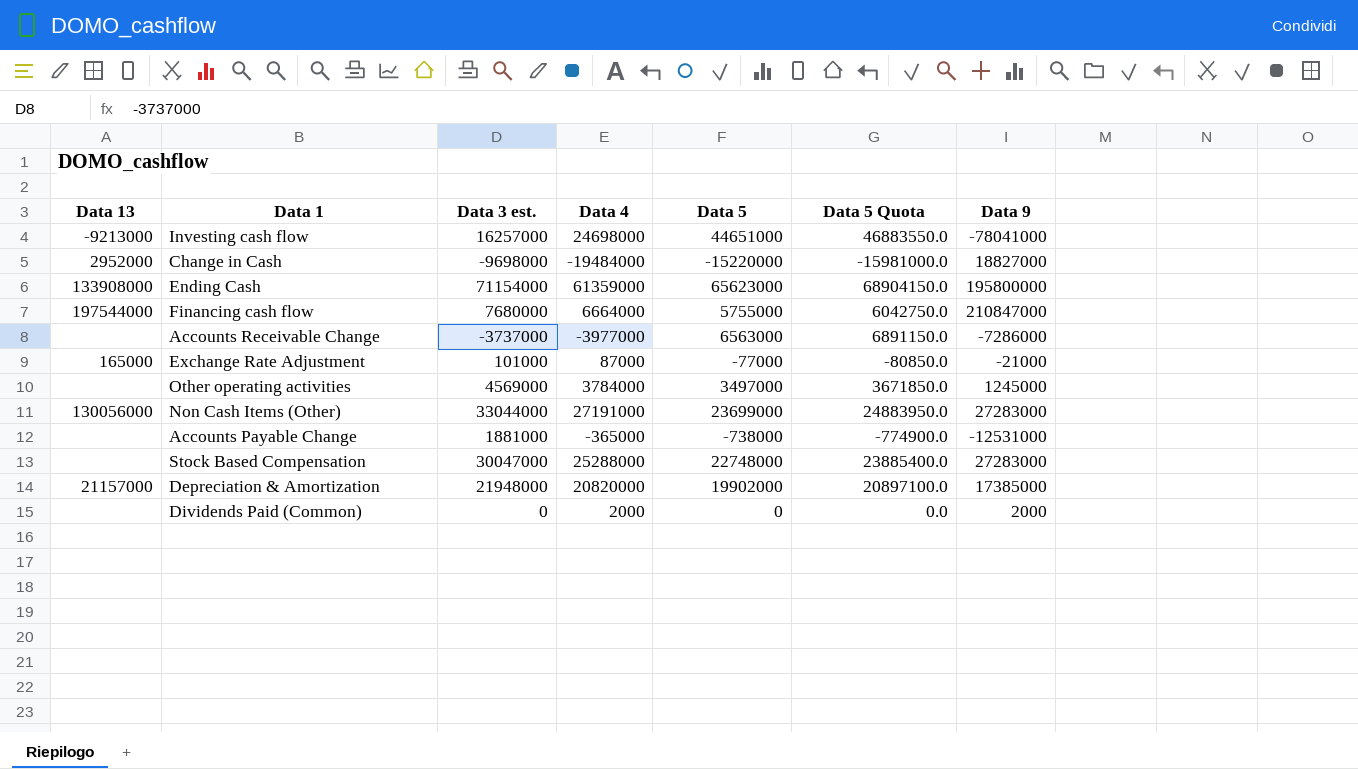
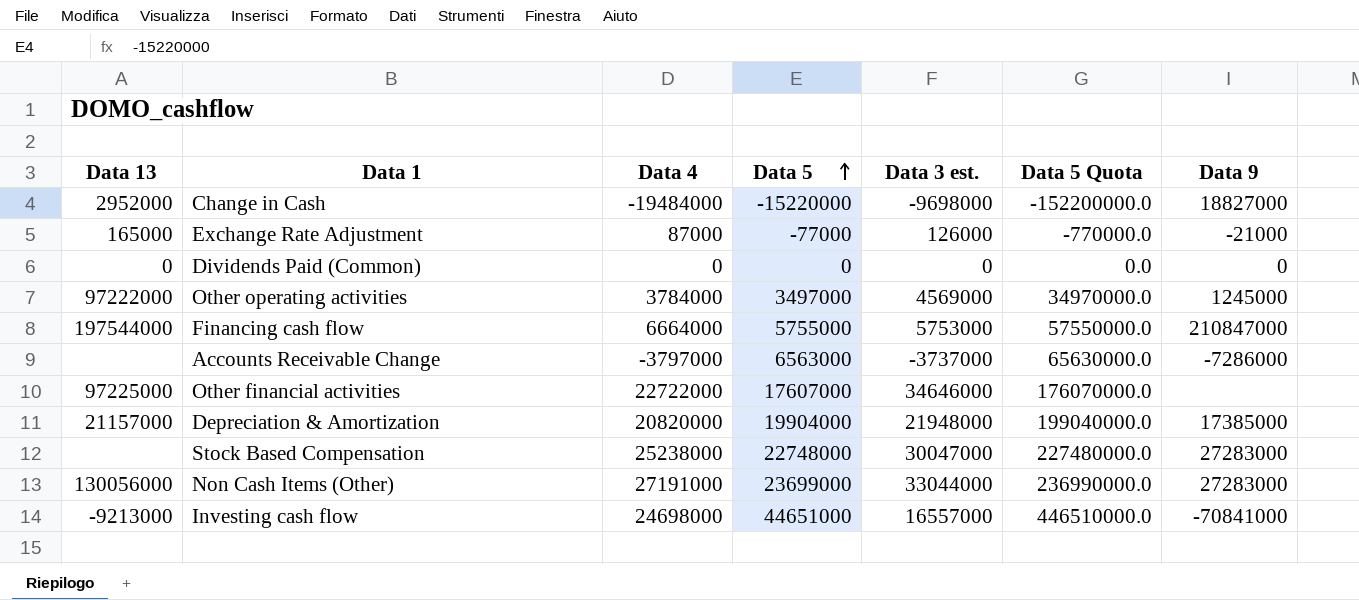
row order: none -> Data 5 ascending
column Data 3 est. | position: 3 -> 5
column Data 5 Quota | formula: [Data 5] * 1.05 -> [Data 5] * 10
row Ending Cash: 133908000 | 71154000 | 61359000 | 65623000 | 68904150.0 | 195800000 -> none
row Accounts Payable Change: none | 1881000 | -365000 | -738000 | -774900.0 | -12531000 -> none
Exchange Rate Adjustment | Data 3 est.: 101000 -> 126000
Dividends Paid (Common) | Data 13: none -> 0
Dividends Paid (Common) | Data 4: 2000 -> 0
Dividends Paid (Common) | Data 9: 2000 -> 0
Other operating activities | Data 13: none -> 97222000
Financing cash flow | Data 3 est.: 7680000 -> 5753000
Accounts Receivable Change | Data 4: -3977000 -> -3797000
row Other financial activities: none -> 97225000 | 22722000 | 17607000 | 34646000 | 176070000.0 | none
Depreciation & Amortization | Data 5: 19902000 -> 19904000
Stock Based Compensation | Data 4: 25288000 -> 25238000
Investing cash flow | Data 3 est.: 16257000 -> 16557000
Investing cash flow | Data 9: -78041000 -> -70841000

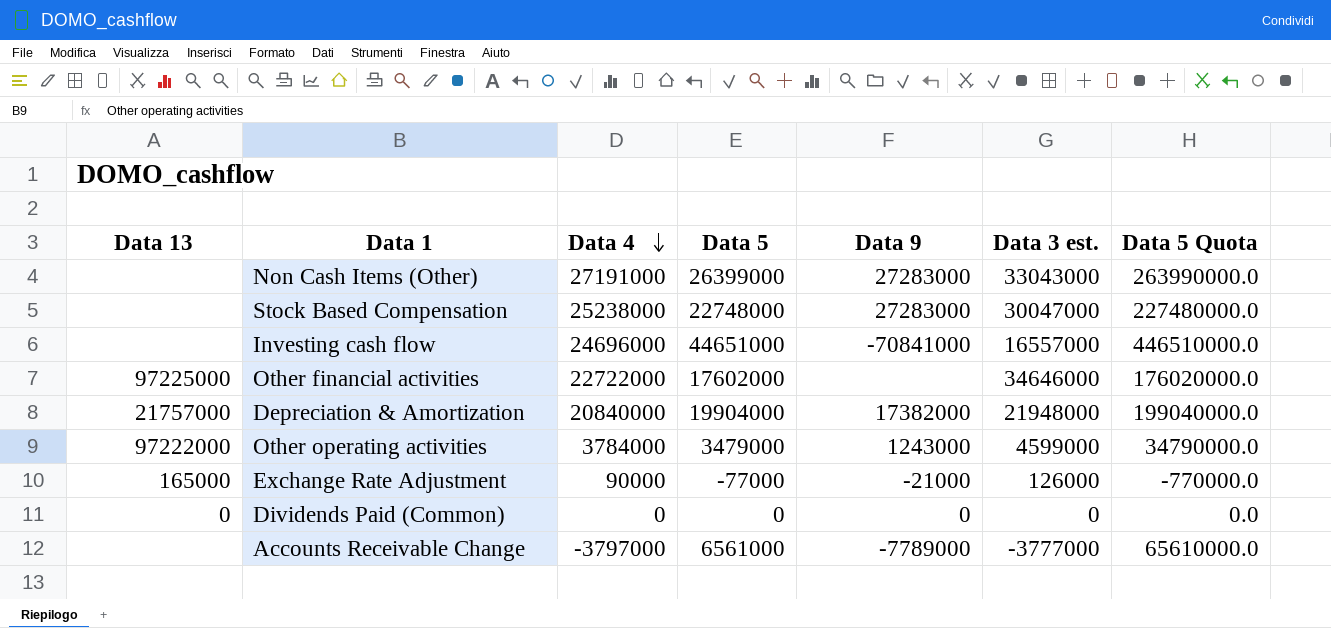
row order: Data 5 ascending -> Data 4 descending
column Data 9 | position: 7 -> 5
row Change in Cash: 2952000 | -19484000 | -15220000 | -9698000 | -152200000.0 | 18827000 -> none
row Financing cash flow: 197544000 | 6664000 | 5755000 | 5753000 | 57550000.0 | 210847000 -> none
Non Cash Items (Other) | Data 13: 130056000 -> none
Non Cash Items (Other) | Data 5: 23699000 -> 26399000
Non Cash Items (Other) | Data 3 est.: 33044000 -> 33043000
Non Cash Items (Other) | Data 5 Quota: 236990000.0 -> 263990000.0
Investing cash flow | Data 13: -9213000 -> none
Investing cash flow | Data 4: 24698000 -> 24696000
Other financial activities | Data 5: 17607000 -> 17602000
Other financial activities | Data 5 Quota: 176070000.0 -> 176020000.0
Depreciation & Amortization | Data 13: 21157000 -> 21757000
Depreciation & Amortization | Data 4: 20820000 -> 20840000
Depreciation & Amortization | Data 9: 17385000 -> 17382000
Other operating activities | Data 5: 3497000 -> 3479000
Other operating activities | Data 9: 1245000 -> 1243000
Other operating activities | Data 3 est.: 4569000 -> 4599000
Other operating activities | Data 5 Quota: 34970000.0 -> 34790000.0
Exchange Rate Adjustment | Data 4: 87000 -> 90000
Accounts Receivable Change | Data 5: 6563000 -> 6561000
Accounts Receivable Change | Data 9: -7286000 -> -7789000
Accounts Receivable Change | Data 3 est.: -3737000 -> -3777000
Accounts Receivable Change | Data 5 Quota: 65630000.0 -> 65610000.0

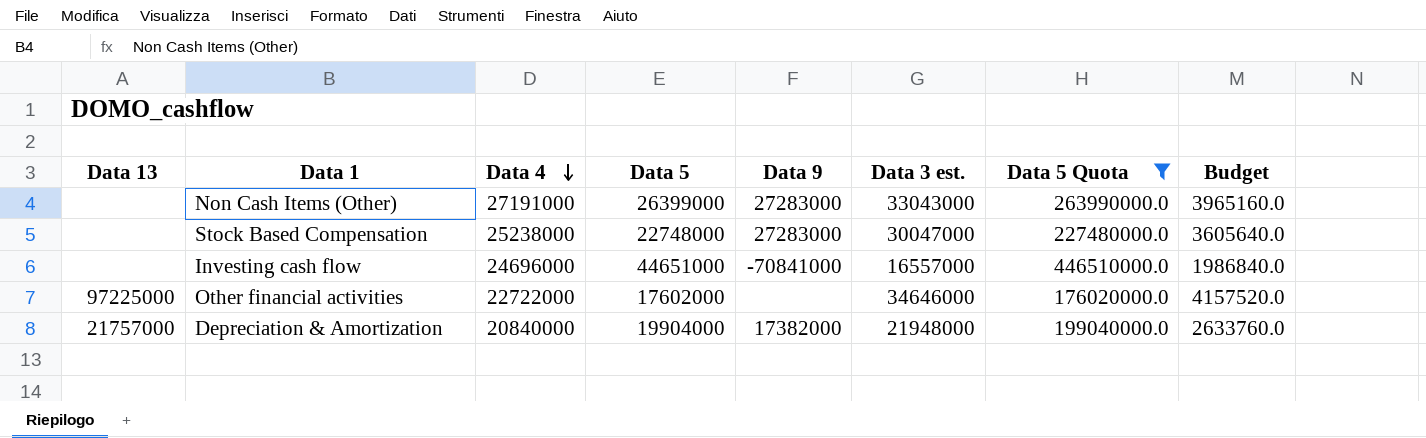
filter: none -> Data 5 Quota >= 176020000.0
column Budget | formula: none -> [Data 3 est.] * 0.12

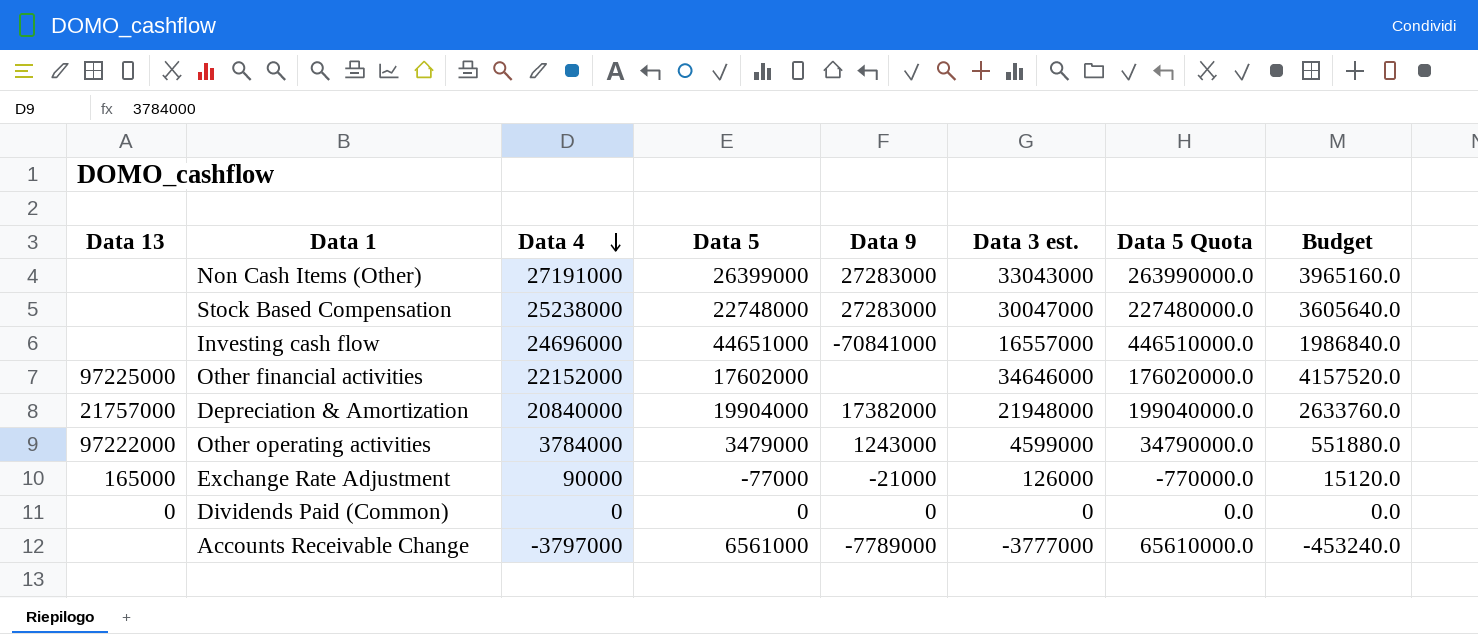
filter: Data 5 Quota >= 176020000.0 -> none
Other financial activities | Data 4: 22722000 -> 22152000

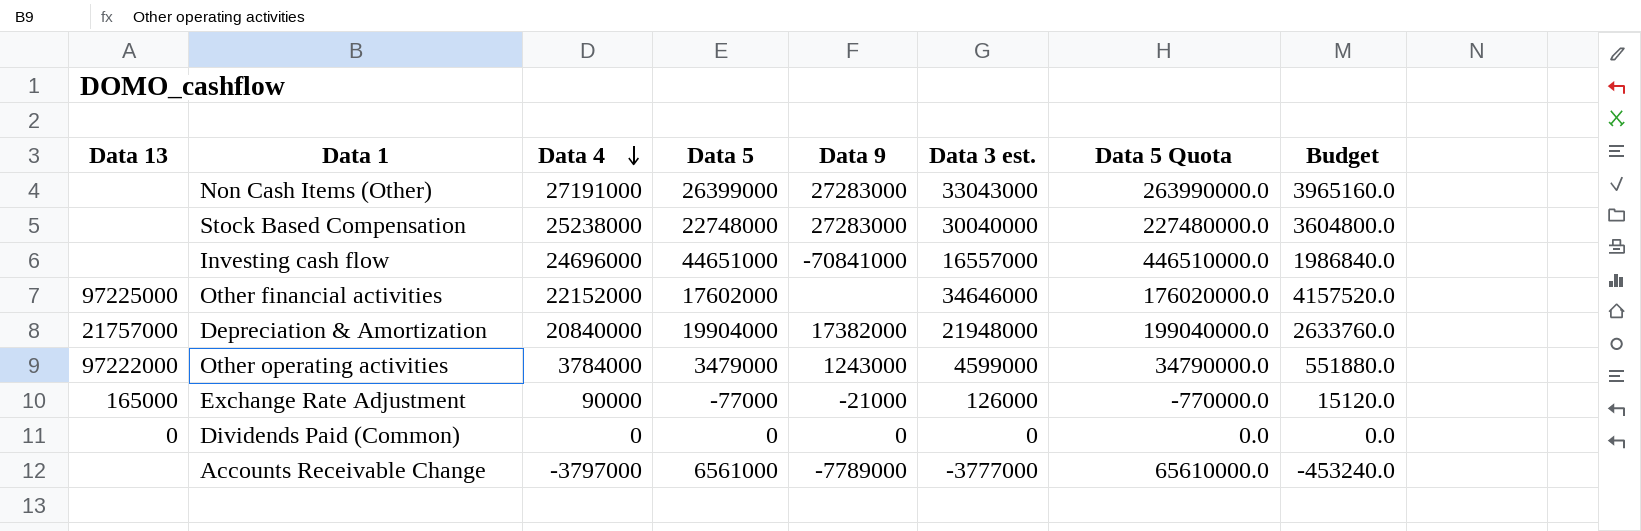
Stock Based Compensation | Data 3 est.: 30047000 -> 30040000
Stock Based Compensation | Budget: 3605640.0 -> 3604800.0

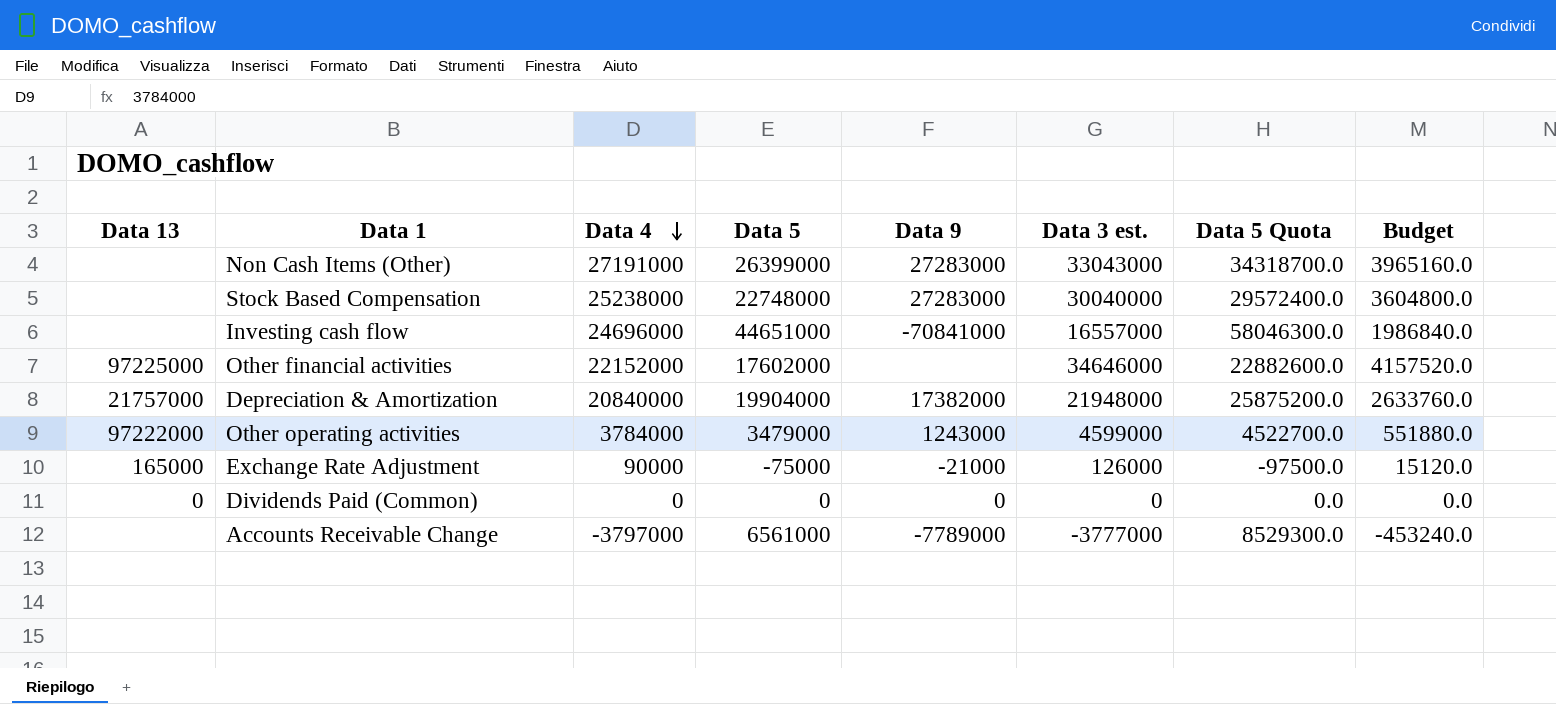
column Data 5 Quota | formula: [Data 5] * 10 -> [Data 5] * 1.3
Exchange Rate Adjustment | Data 5: -77000 -> -75000

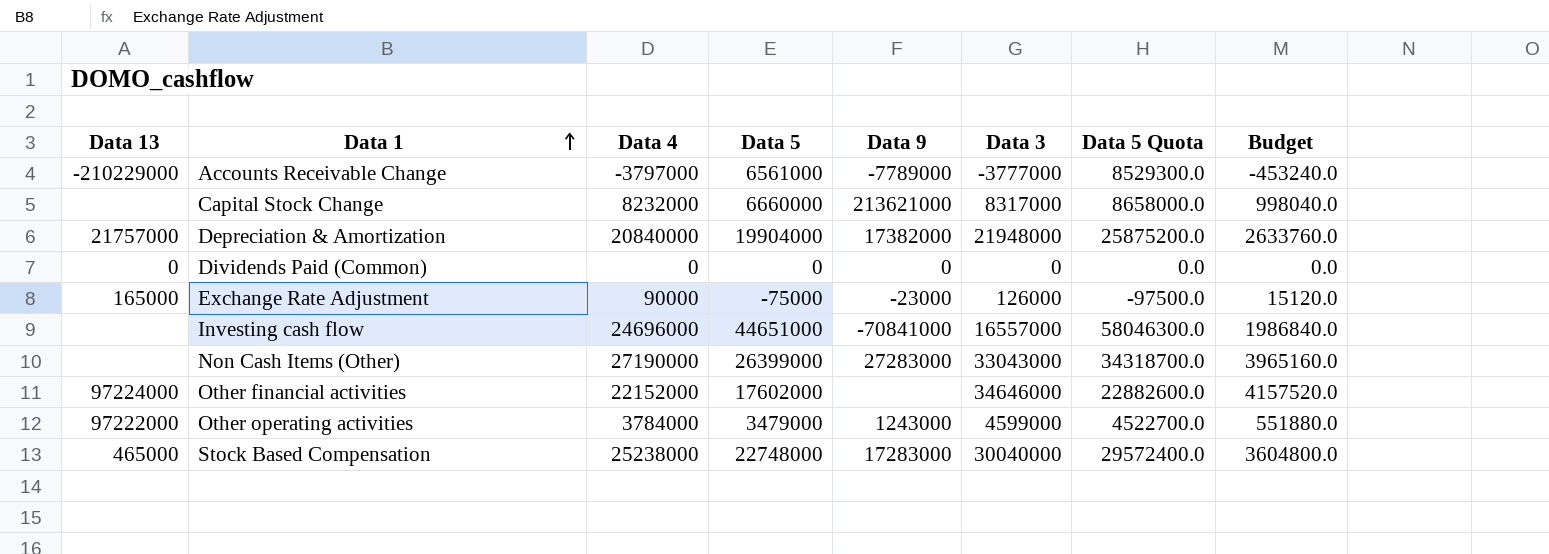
row order: Data 4 descending -> Data 1 ascending
column name: Data 3 est. -> Data 3
Accounts Receivable Change | Data 13: none -> -210229000
row Capital Stock Change: none -> none | 8232000 | 6660000 | 213621000 | 8317000 | 8658000.0 | 998040.0
Exchange Rate Adjustment | Data 9: -21000 -> -23000
Non Cash Items (Other) | Data 4: 27191000 -> 27190000
Other financial activities | Data 13: 97225000 -> 97224000
Stock Based Compensation | Data 13: none -> 465000
Stock Based Compensation | Data 9: 27283000 -> 17283000

